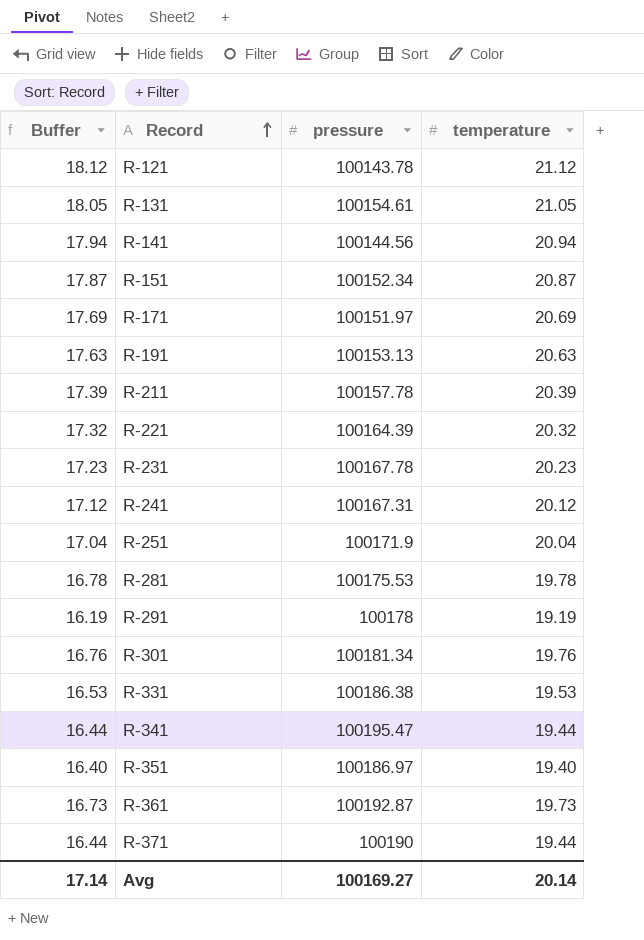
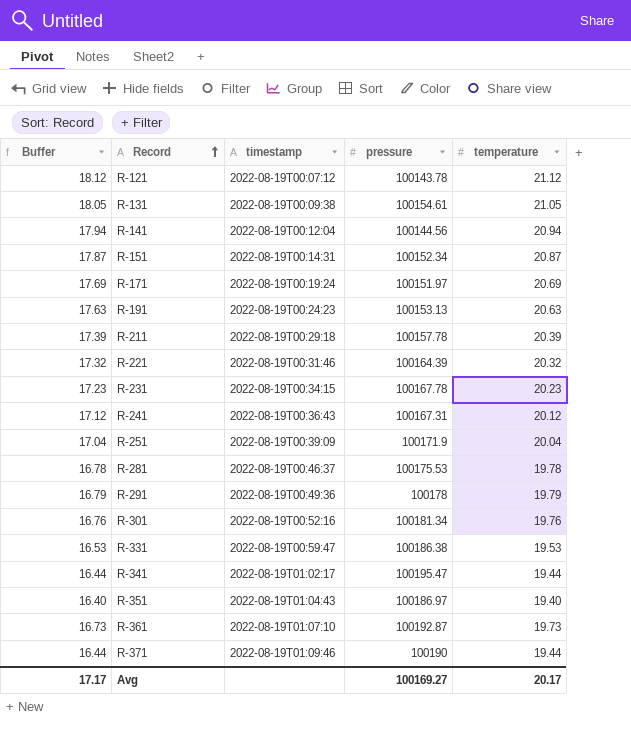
column timestamp | position: none -> 3
R-291 | Buffer: 16.19 -> 16.79
R-291 | temperature: 19.19 -> 19.79
Avg | Buffer: 17.14 -> 17.17
Avg | temperature: 20.14 -> 20.17

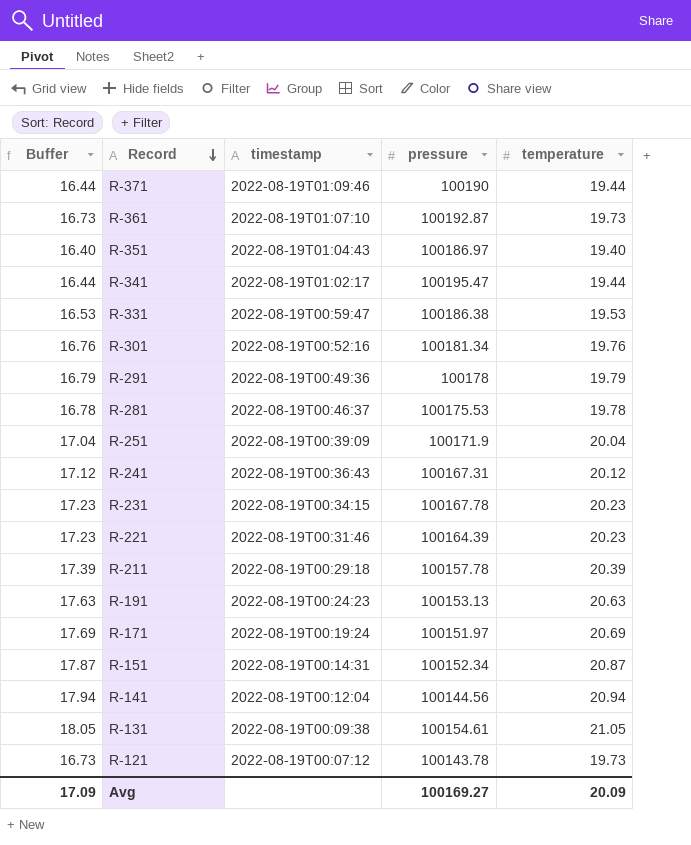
row order: Record ascending -> Record descending
R-221 | Buffer: 17.32 -> 17.23
R-221 | temperature: 20.32 -> 20.23
R-121 | Buffer: 18.12 -> 16.73
R-121 | temperature: 21.12 -> 19.73
Avg | Buffer: 17.17 -> 17.09
Avg | temperature: 20.17 -> 20.09

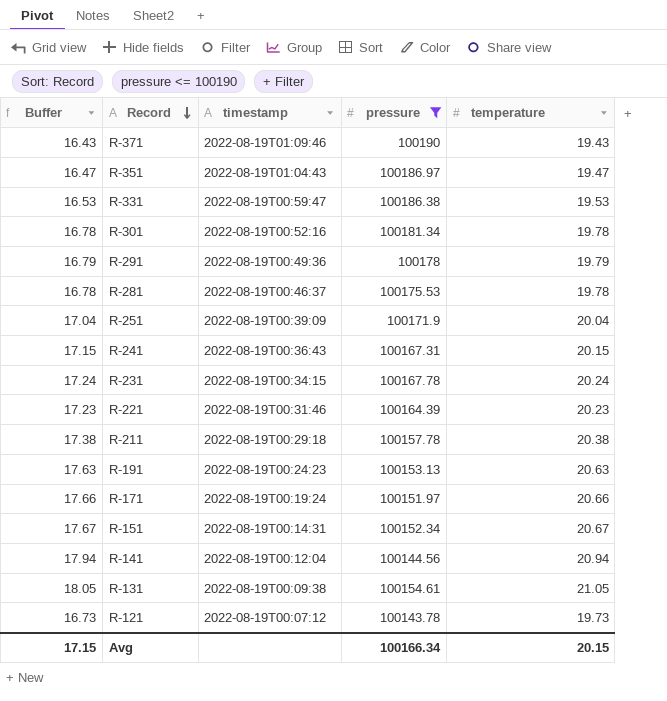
filter: none -> pressure <= 100190
R-371 | Buffer: 16.44 -> 16.43
R-371 | temperature: 19.44 -> 19.43
R-351 | Buffer: 16.40 -> 16.47
R-351 | temperature: 19.40 -> 19.47
R-301 | Buffer: 16.76 -> 16.78
R-301 | temperature: 19.76 -> 19.78
R-241 | Buffer: 17.12 -> 17.15
R-241 | temperature: 20.12 -> 20.15
R-231 | Buffer: 17.23 -> 17.24
R-231 | temperature: 20.23 -> 20.24
R-211 | Buffer: 17.39 -> 17.38
R-211 | temperature: 20.39 -> 20.38
R-171 | Buffer: 17.69 -> 17.66
R-171 | temperature: 20.69 -> 20.66
R-151 | Buffer: 17.87 -> 17.67
R-151 | temperature: 20.87 -> 20.67
Avg | Buffer: 17.09 -> 17.15
Avg | pressure: 100169.27 -> 100166.34
Avg | temperature: 20.09 -> 20.15

